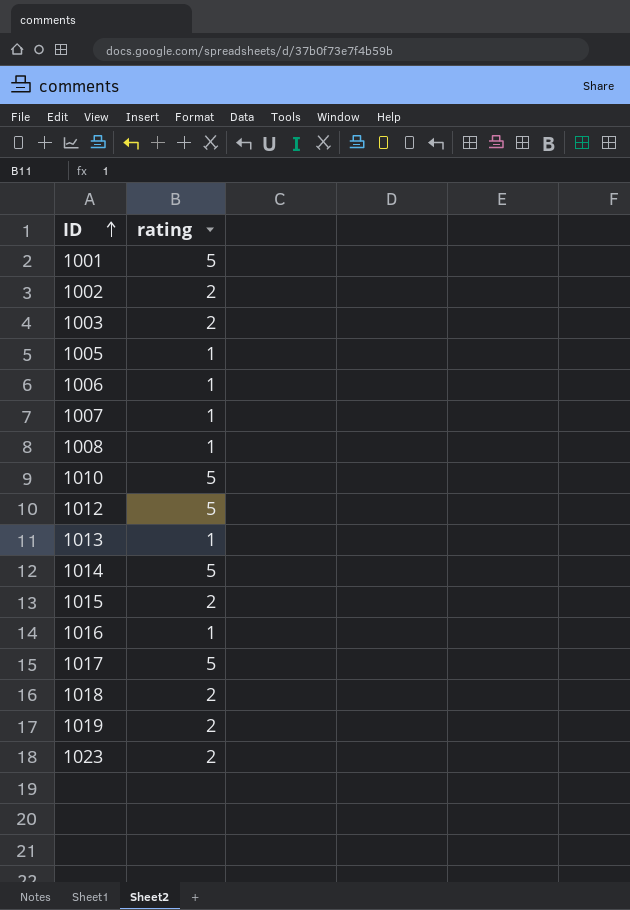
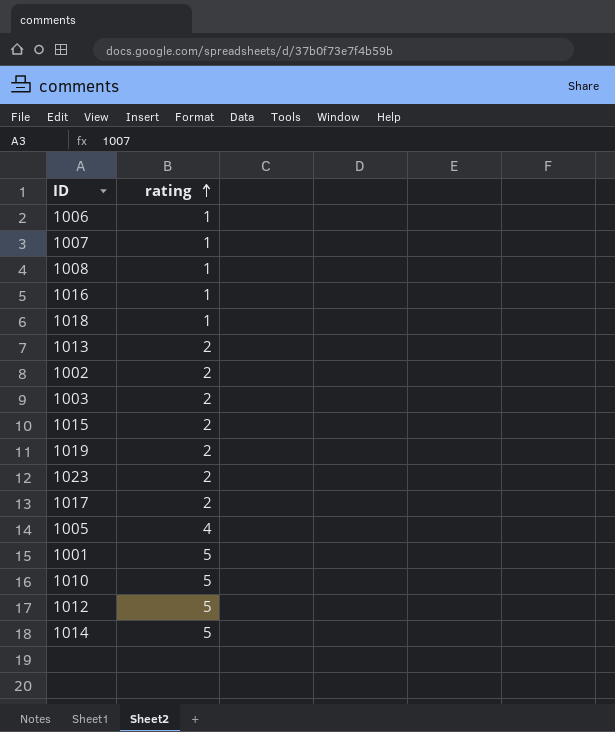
row order: ID ascending -> rating ascending
1018 | rating: 2 -> 1
1013 | rating: 1 -> 2
1017 | rating: 5 -> 2
1005 | rating: 1 -> 4

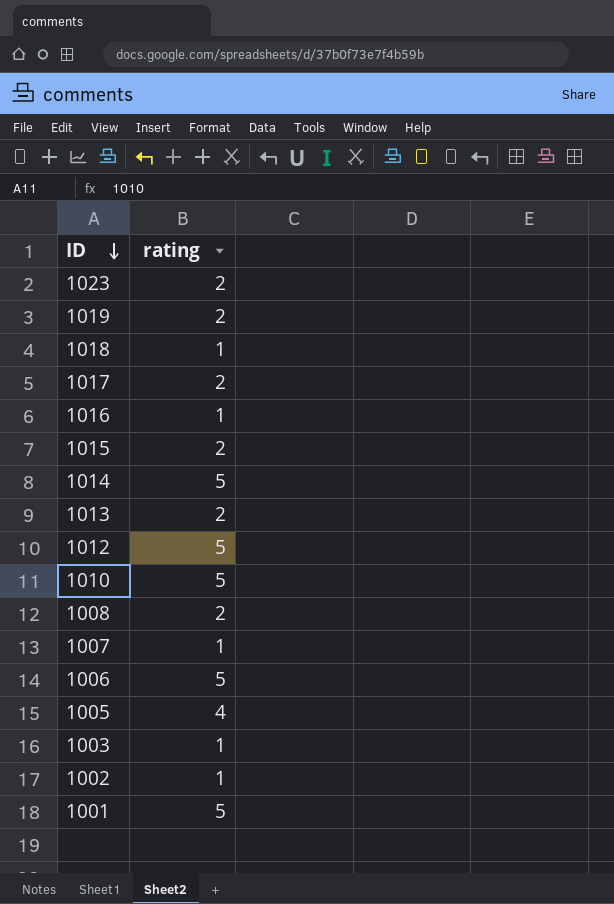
row order: rating ascending -> ID descending
1008 | rating: 1 -> 2
1006 | rating: 1 -> 5
1003 | rating: 2 -> 1
1002 | rating: 2 -> 1

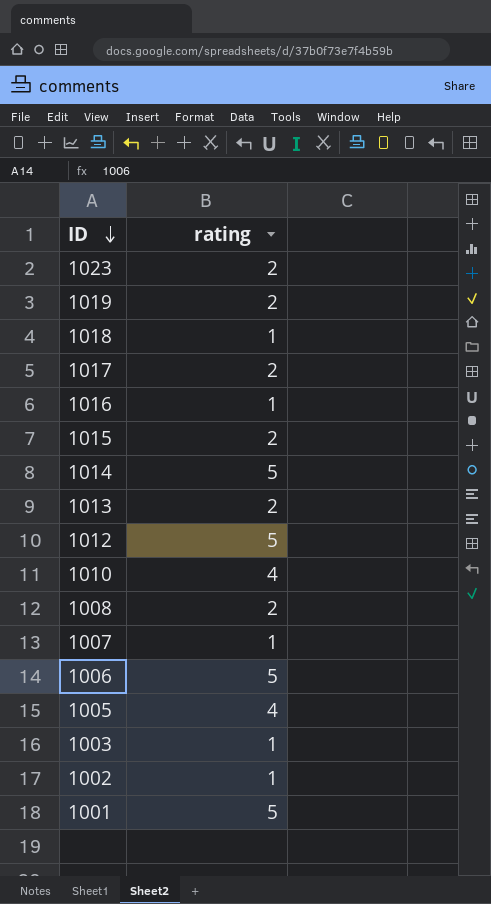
1010 | rating: 5 -> 4

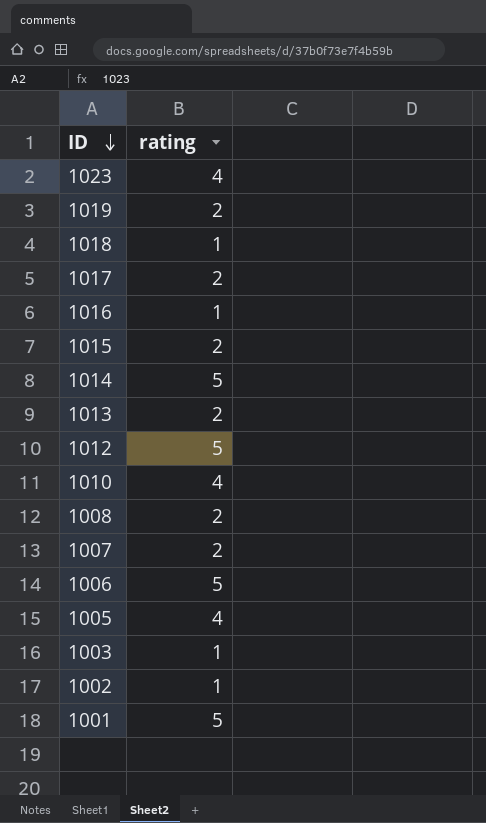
1023 | rating: 2 -> 4
1007 | rating: 1 -> 2

